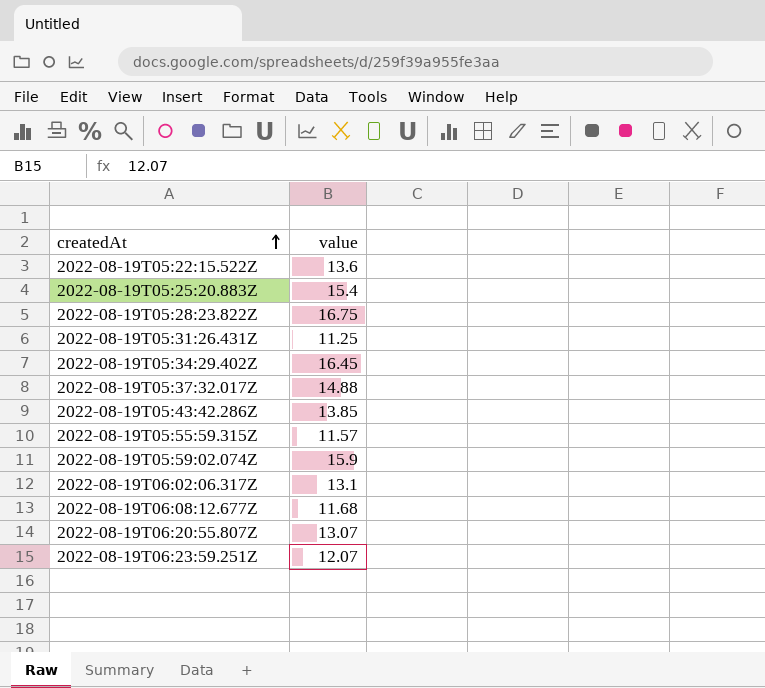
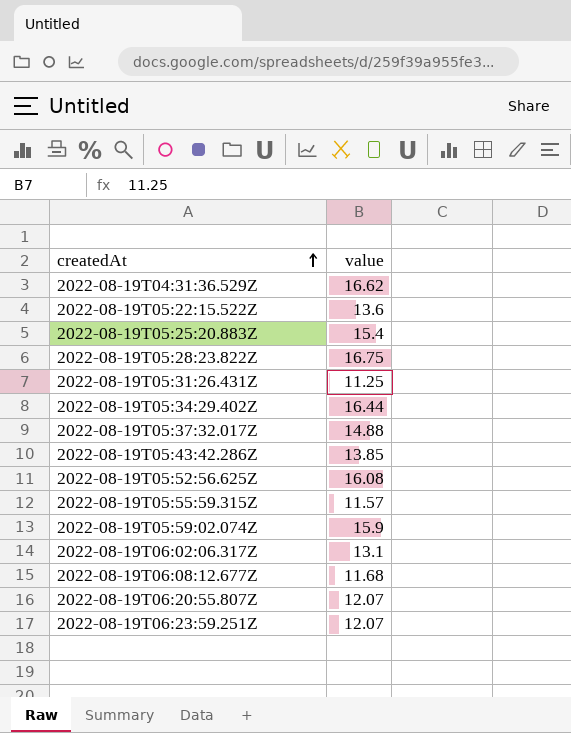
row 2022-08-19T04:31:36.529Z: none -> 16.62
2022-08-19T05:34:29.402Z | value: 16.45 -> 16.44
row 2022-08-19T05:52:56.625Z: none -> 16.08
2022-08-19T06:20:55.807Z | value: 13.07 -> 12.07

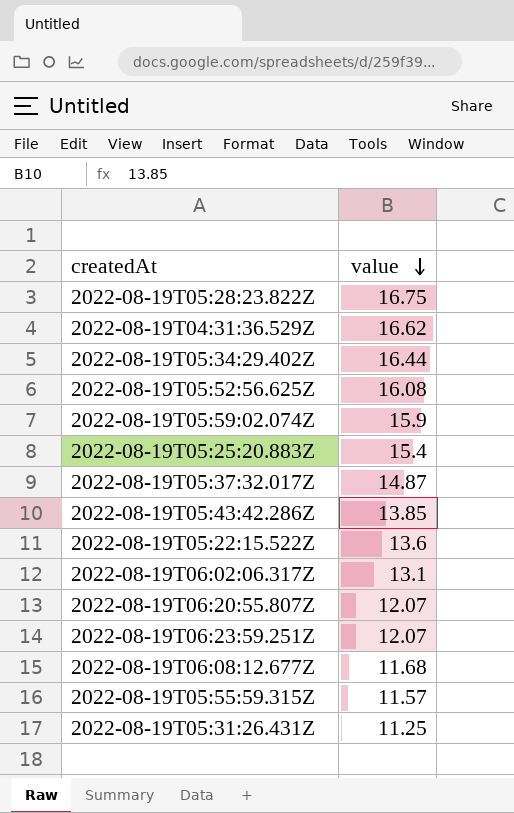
row order: createdAt ascending -> value descending
2022-08-19T05:37:32.017Z | value: 14.88 -> 14.87

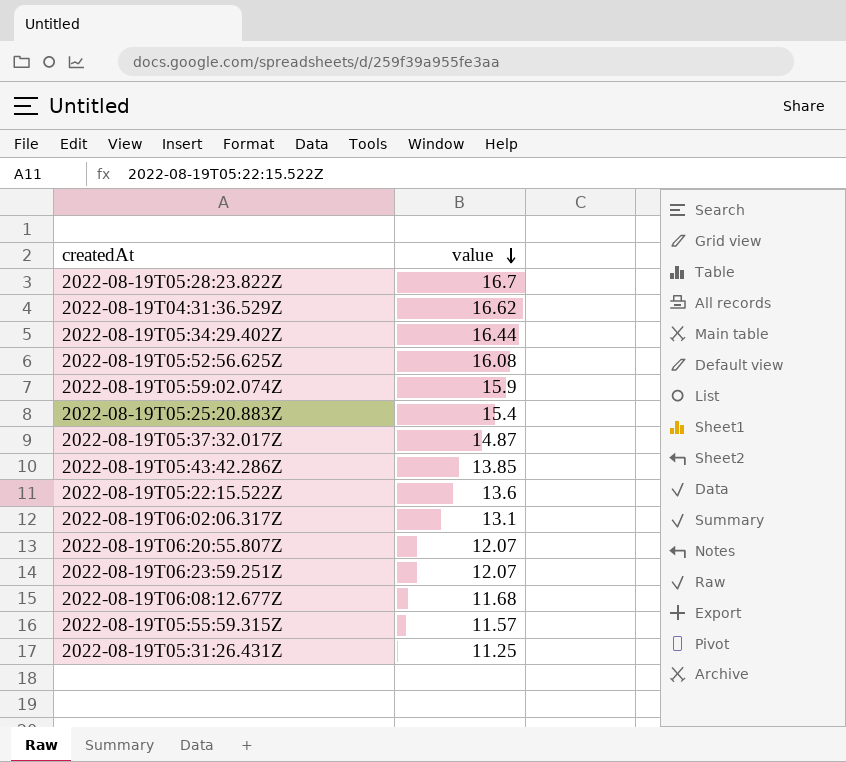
2022-08-19T05:28:23.822Z | value: 16.75 -> 16.7

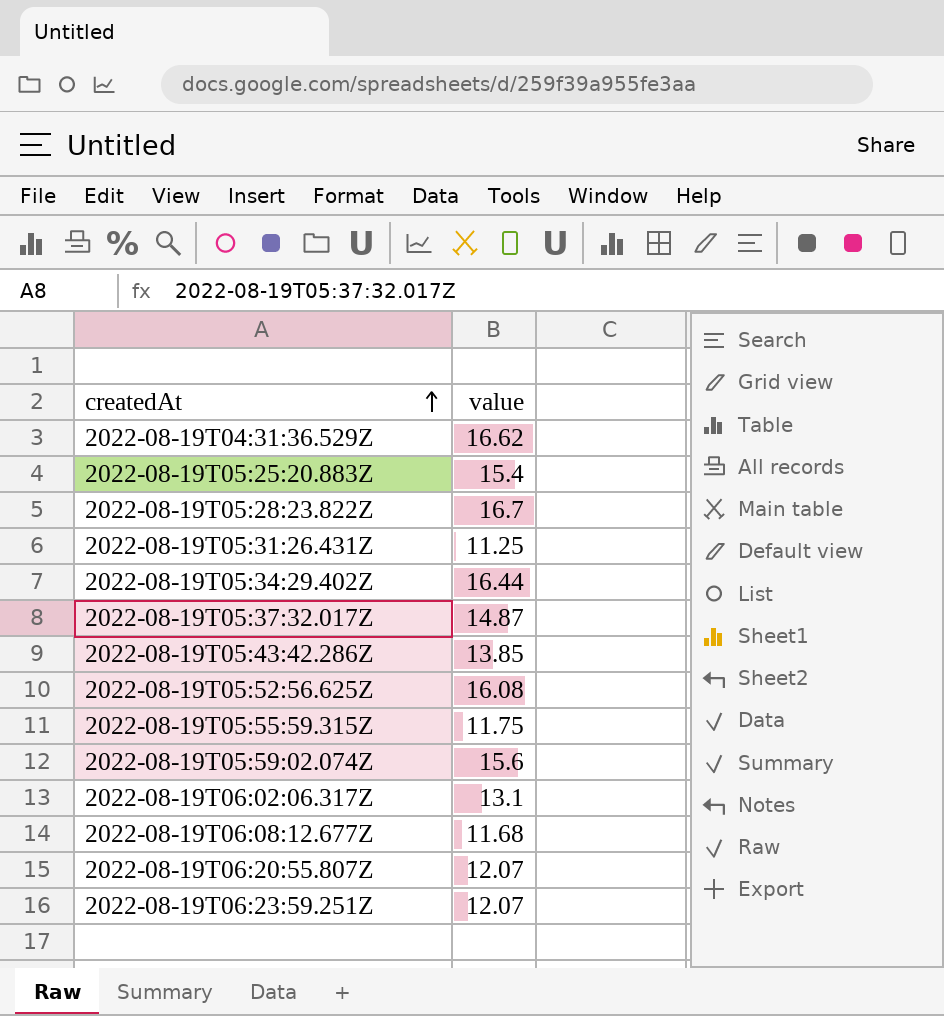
row order: value descending -> createdAt ascending
row 2022-08-19T05:22:15.522Z: 13.6 -> none
2022-08-19T05:55:59.315Z | value: 11.57 -> 11.75
2022-08-19T05:59:02.074Z | value: 15.9 -> 15.6

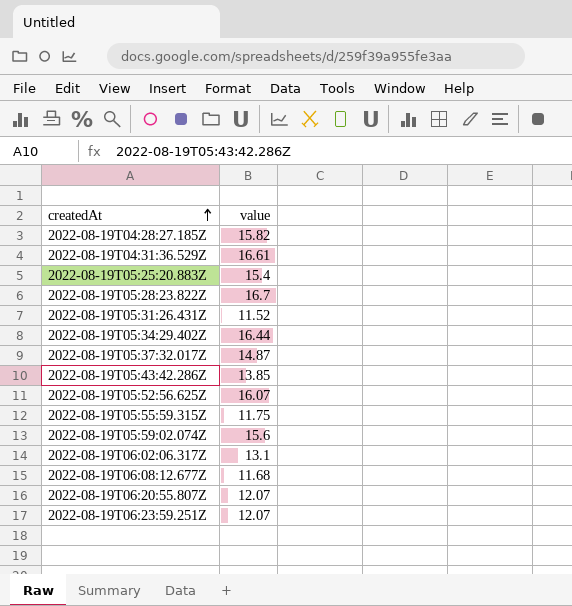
row 2022-08-19T04:28:27.185Z: none -> 15.82
2022-08-19T04:31:36.529Z | value: 16.62 -> 16.61
2022-08-19T05:31:26.431Z | value: 11.25 -> 11.52
2022-08-19T05:52:56.625Z | value: 16.08 -> 16.07

